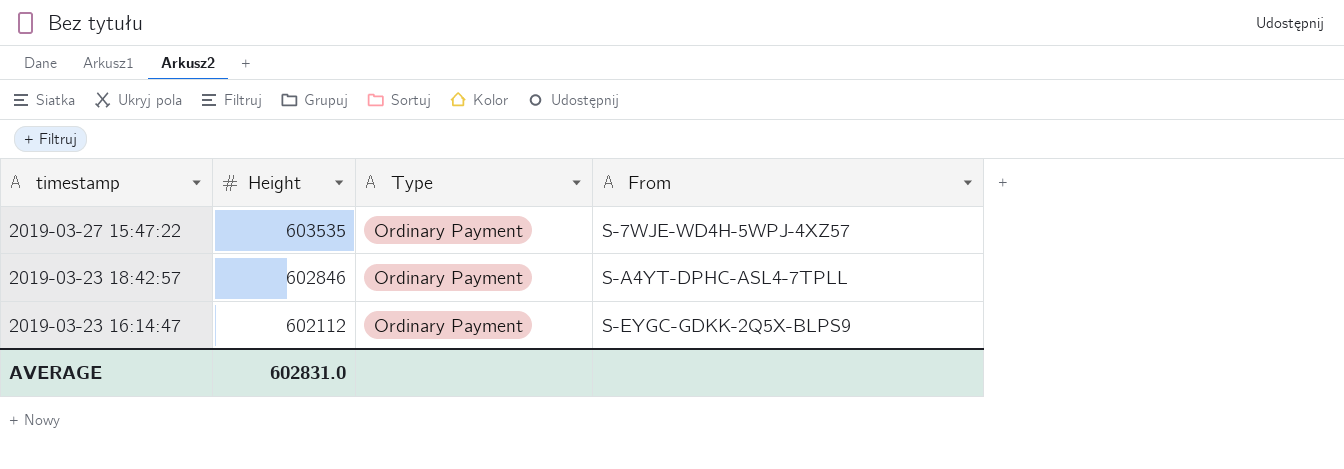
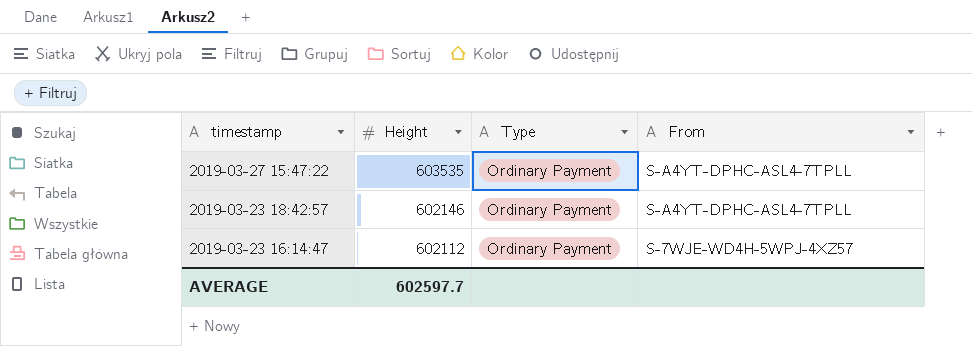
2019-03-27 15:47:22 | From: S-7WJE-WD4H-5WPJ-4XZ57 -> S-A4YT-DPHC-ASL4-7TPLL
2019-03-23 18:42:57 | Height: 602846 -> 602146
2019-03-23 16:14:47 | From: S-EYGC-GDKK-2Q5X-BLPS9 -> S-7WJE-WD4H-5WPJ-4XZ57
AVERAGE | Height: 602831.0 -> 602597.7

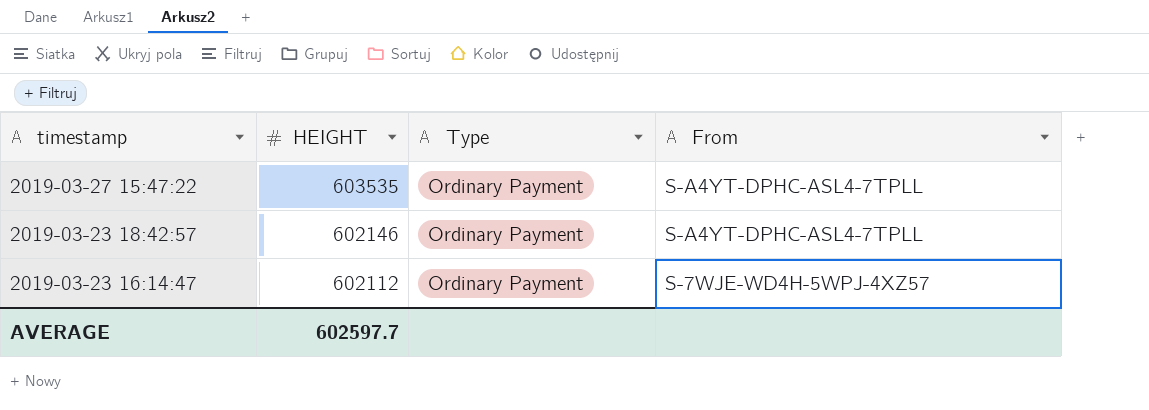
column name: Height -> HEIGHT

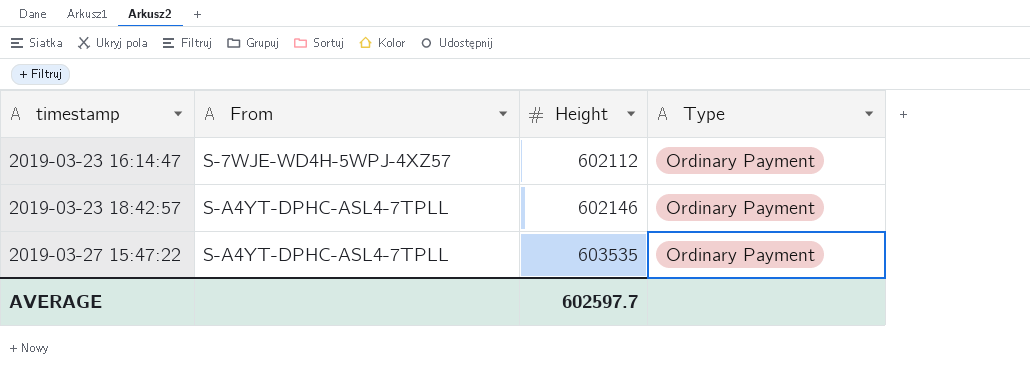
row order: timestamp descending -> timestamp ascending
column From | position: 4 -> 2
column name: HEIGHT -> Height

